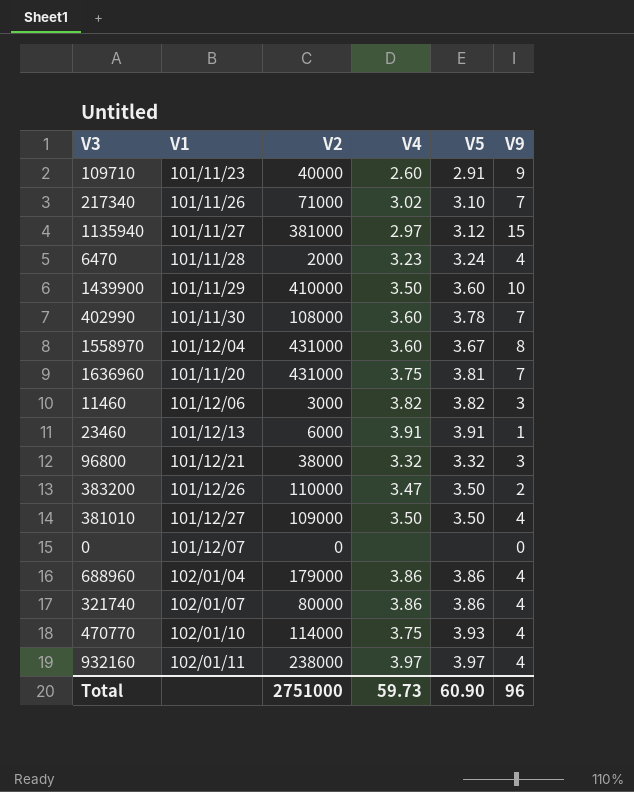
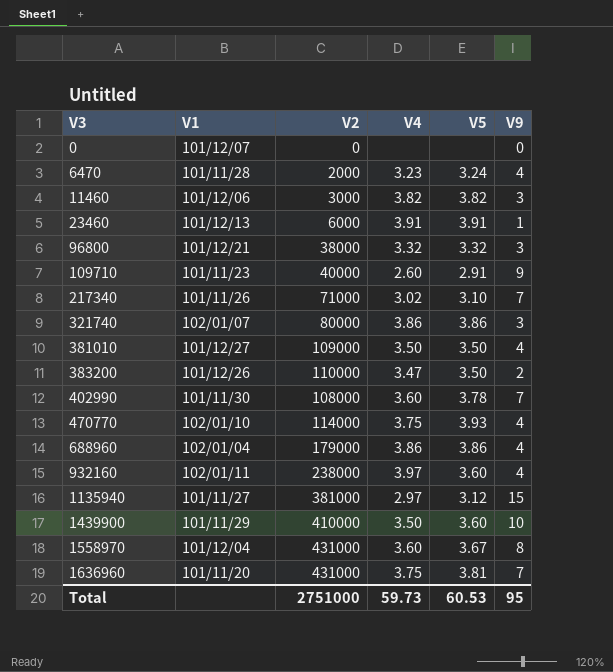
row order: none -> V3 ascending
321740 | V9: 4 -> 3
932160 | V5: 3.97 -> 3.60
Total | V5: 60.90 -> 60.53
Total | V9: 96 -> 95

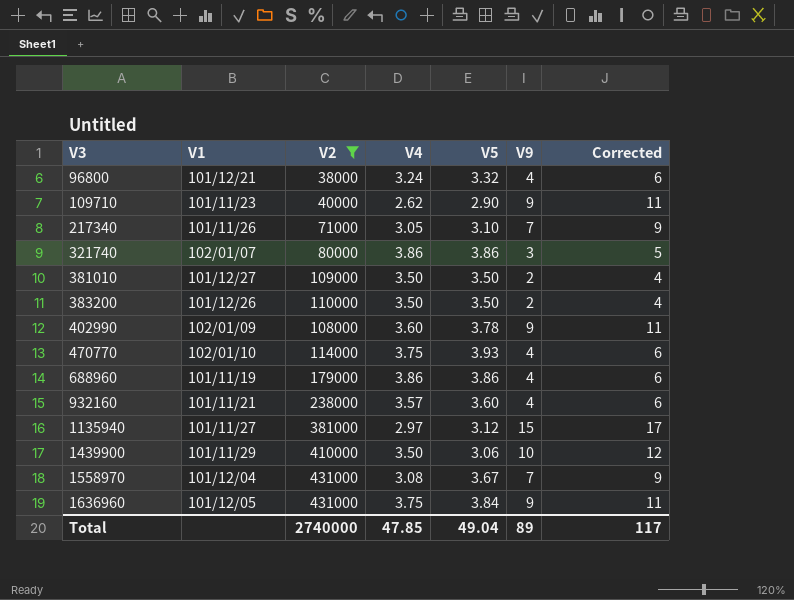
filter: none -> V2 >= 38000
column Corrected | formula: none -> [V9] + 2
96800 | V4: 3.32 -> 3.24
96800 | V9: 3 -> 4
109710 | V4: 2.60 -> 2.62
109710 | V5: 2.91 -> 2.90
217340 | V4: 3.02 -> 3.05
381010 | V9: 4 -> 2
383200 | V4: 3.47 -> 3.50
402990 | V1: 101/11/30 -> 102/01/09
402990 | V9: 7 -> 9
688960 | V1: 102/01/04 -> 101/11/19
932160 | V1: 102/01/11 -> 101/11/21
932160 | V4: 3.97 -> 3.57
1439900 | V5: 3.60 -> 3.06
1558970 | V4: 3.60 -> 3.08
1558970 | V9: 8 -> 7
1636960 | V1: 101/11/20 -> 101/12/05
1636960 | V5: 3.81 -> 3.84
1636960 | V9: 7 -> 9
Total | V2: 2751000 -> 2740000
Total | V4: 59.73 -> 47.85
Total | V5: 60.53 -> 49.04
Total | V9: 95 -> 89

